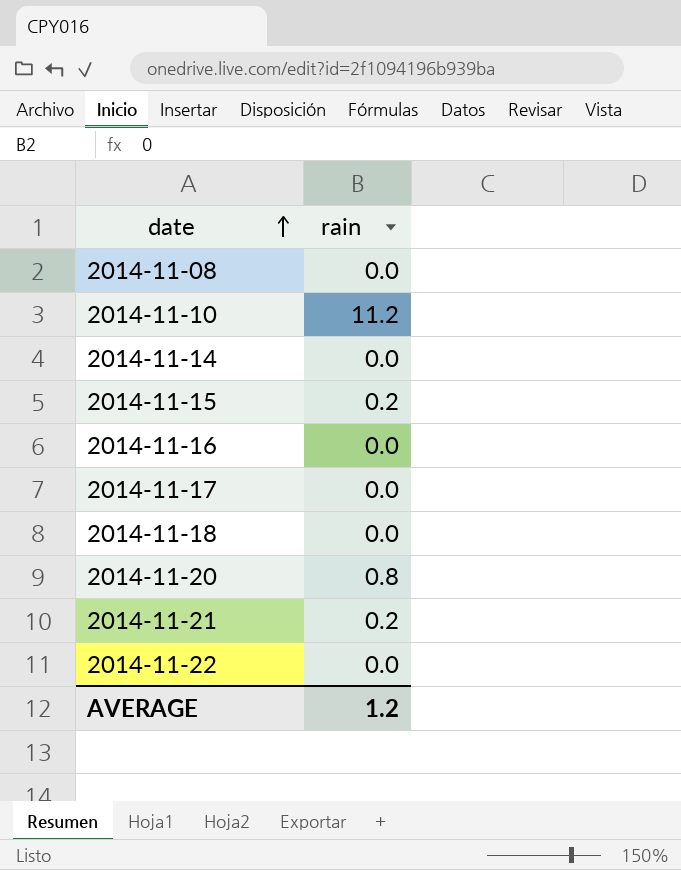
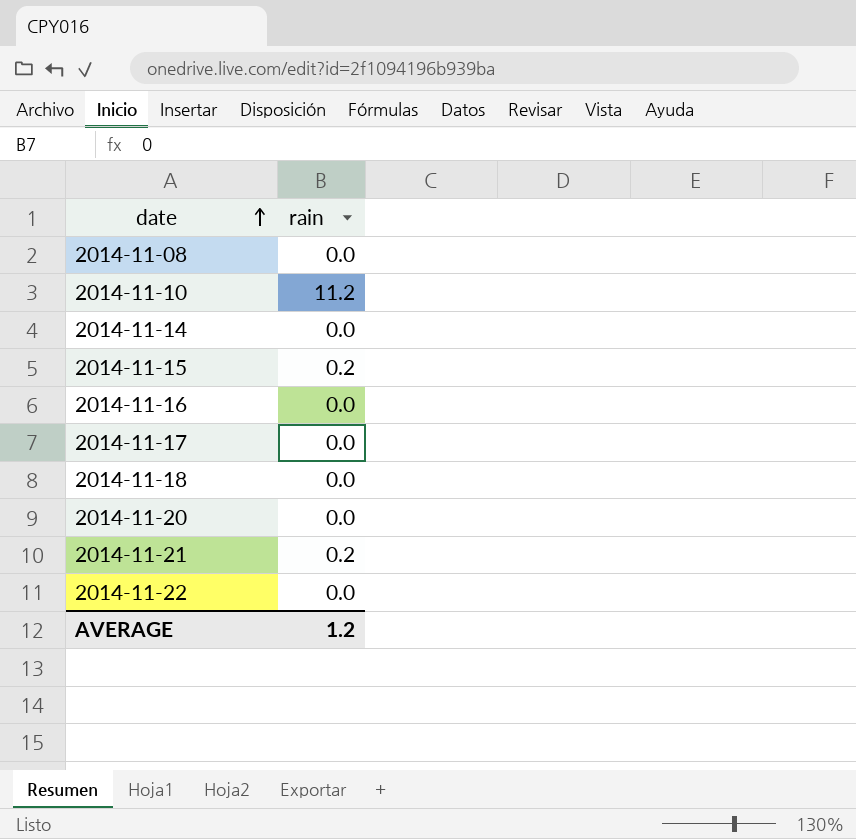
2014-11-20 | rain: 0.8 -> 0.0

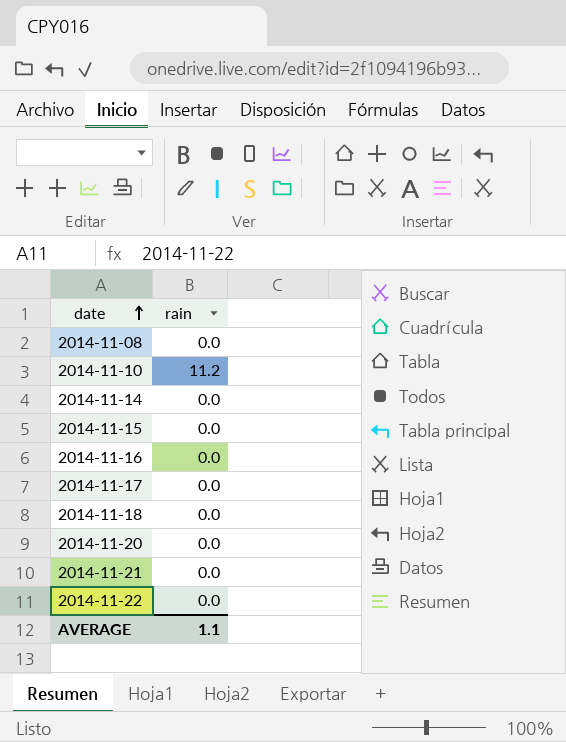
2014-11-15 | rain: 0.2 -> 0.0
2014-11-21 | rain: 0.2 -> 0.0
AVERAGE | rain: 1.2 -> 1.1

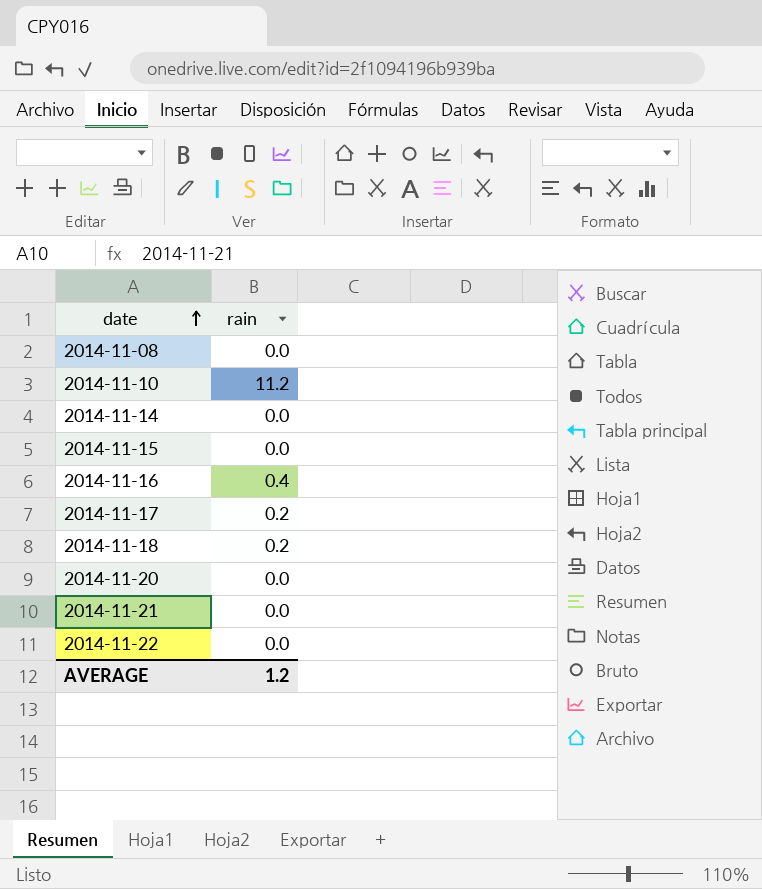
2014-11-16 | rain: 0.0 -> 0.4
2014-11-17 | rain: 0.0 -> 0.2
2014-11-18 | rain: 0.0 -> 0.2
AVERAGE | rain: 1.1 -> 1.2

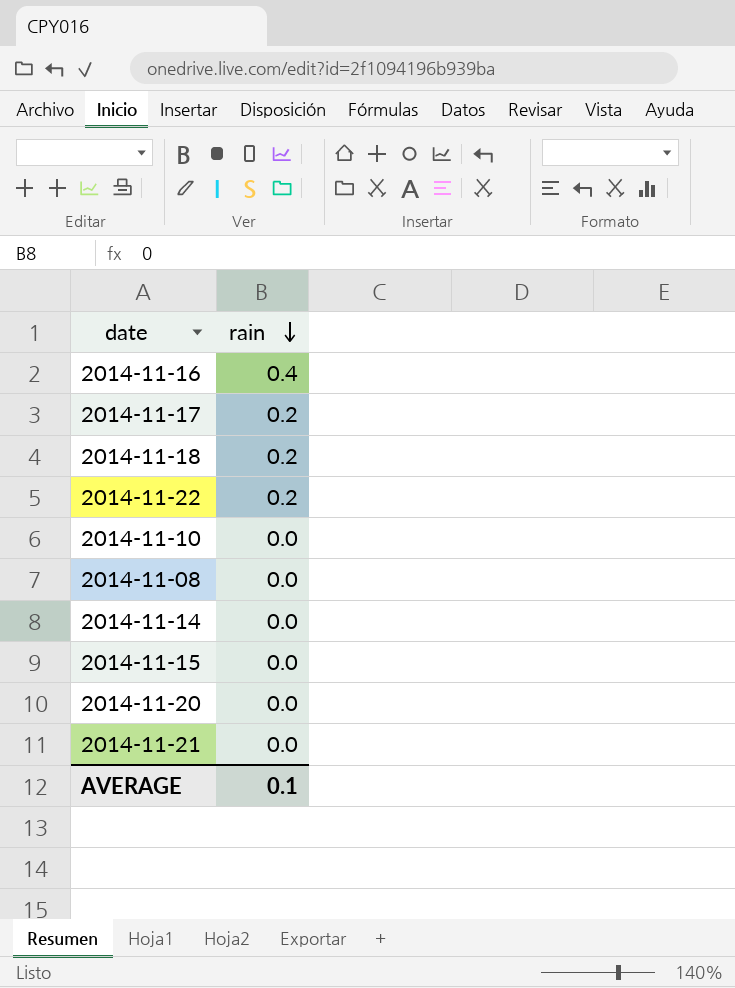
row order: date ascending -> rain descending
2014-11-22 | rain: 0.0 -> 0.2
2014-11-10 | rain: 11.2 -> 0.0
AVERAGE | rain: 1.2 -> 0.1

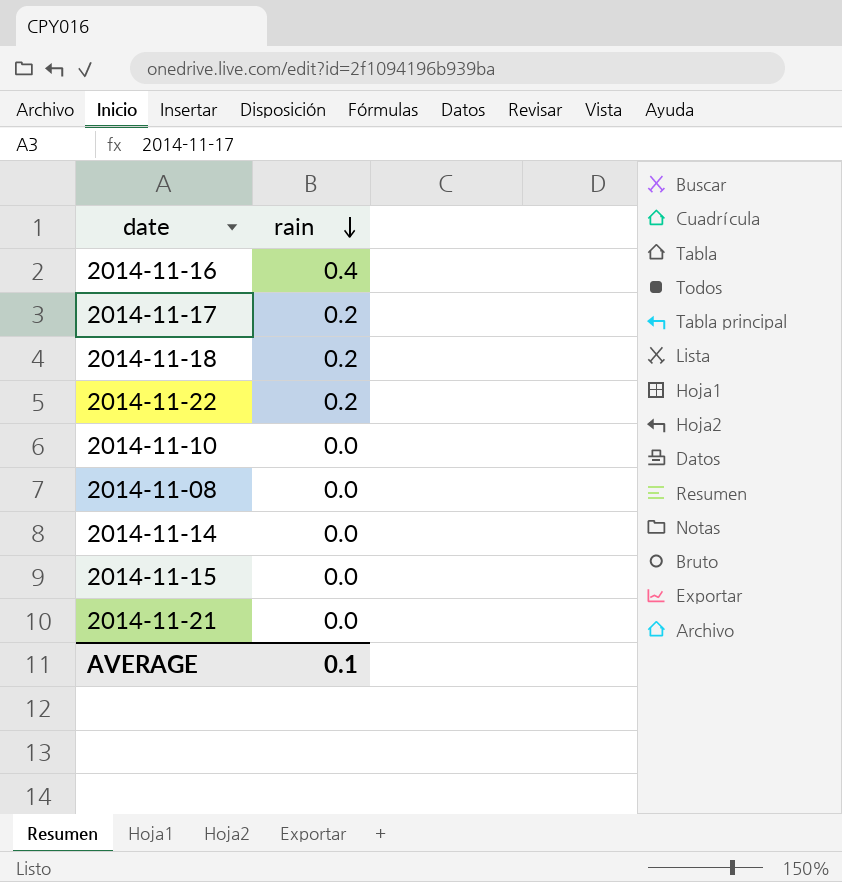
row 2014-11-20: 0.0 -> none

